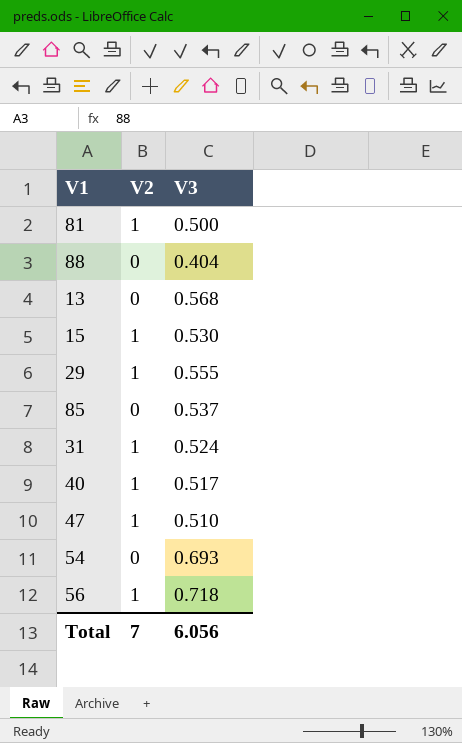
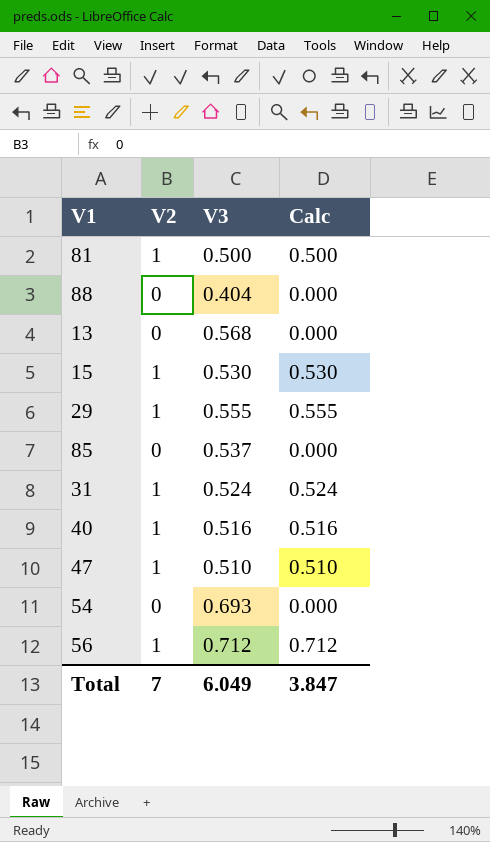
column Calc | formula: none -> [V2] * [V3]
40 | V3: 0.517 -> 0.516
56 | V3: 0.718 -> 0.712
Total | V3: 6.056 -> 6.049

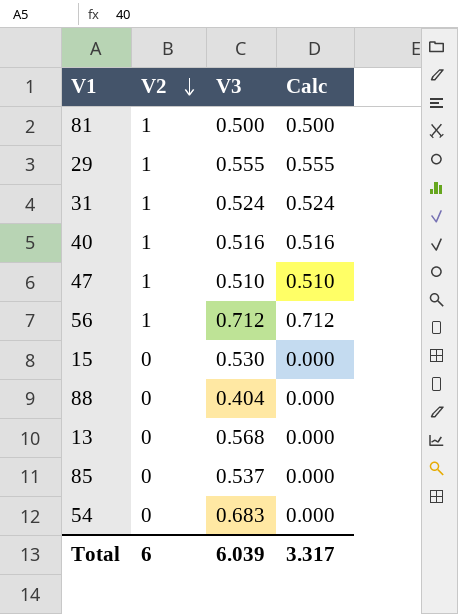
row order: none -> V2 descending
15 | V2: 1 -> 0
15 | Calc: 0.530 -> 0.000
54 | V3: 0.693 -> 0.683
Total | V2: 7 -> 6
Total | V3: 6.049 -> 6.039
Total | Calc: 3.847 -> 3.317

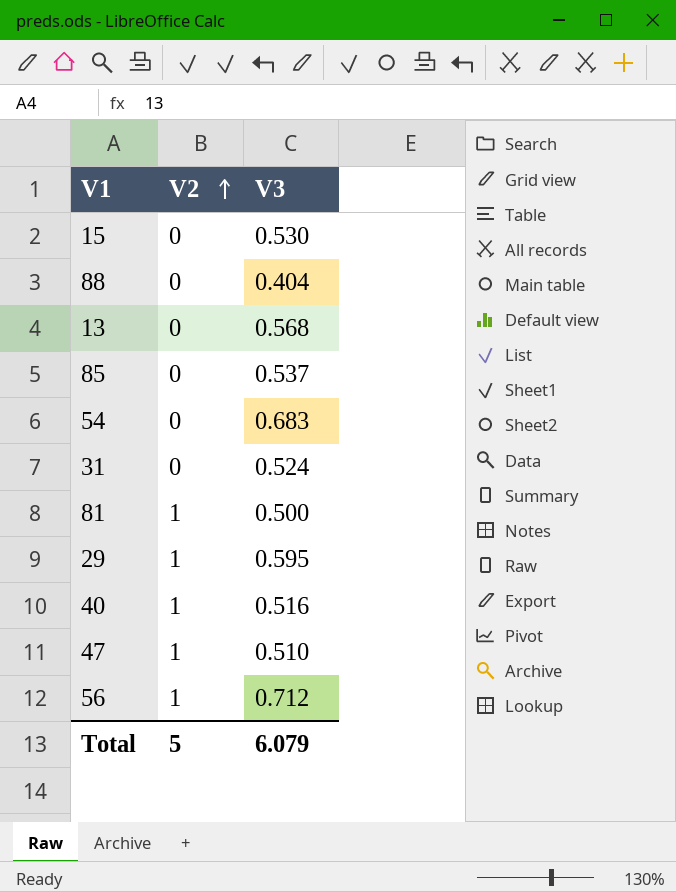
row order: V2 descending -> V2 ascending
column Calc | formula: [V2] * [V3] -> none
31 | V2: 1 -> 0
29 | V3: 0.555 -> 0.595
Total | V2: 6 -> 5
Total | V3: 6.039 -> 6.079

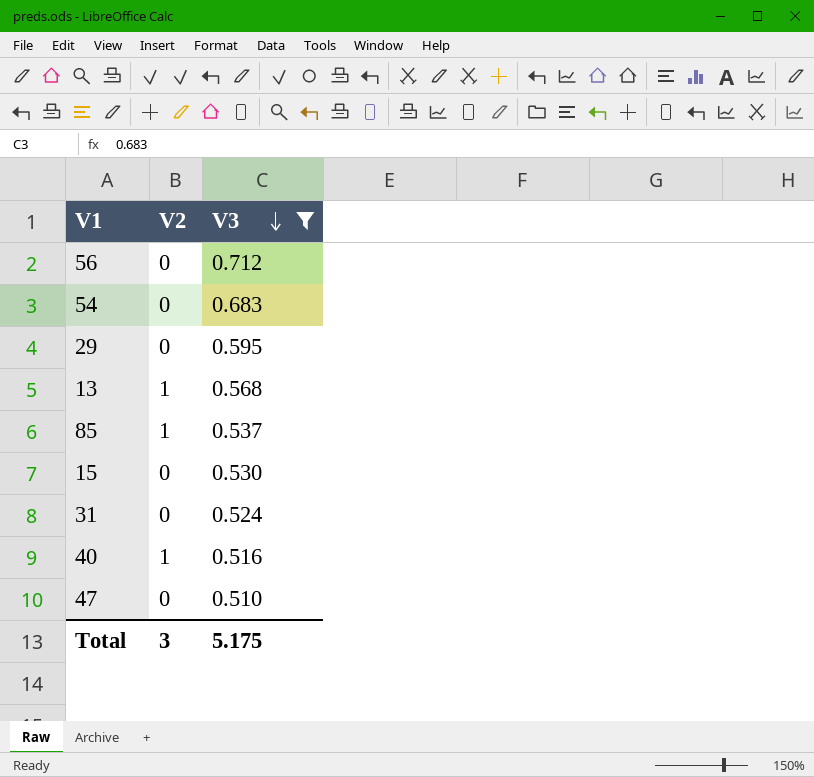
filter: none -> V3 >= 0.510
row order: V2 ascending -> V3 descending
56 | V2: 1 -> 0
29 | V2: 1 -> 0
13 | V2: 0 -> 1
85 | V2: 0 -> 1
47 | V2: 1 -> 0
Total | V2: 5 -> 3
Total | V3: 6.079 -> 5.175

